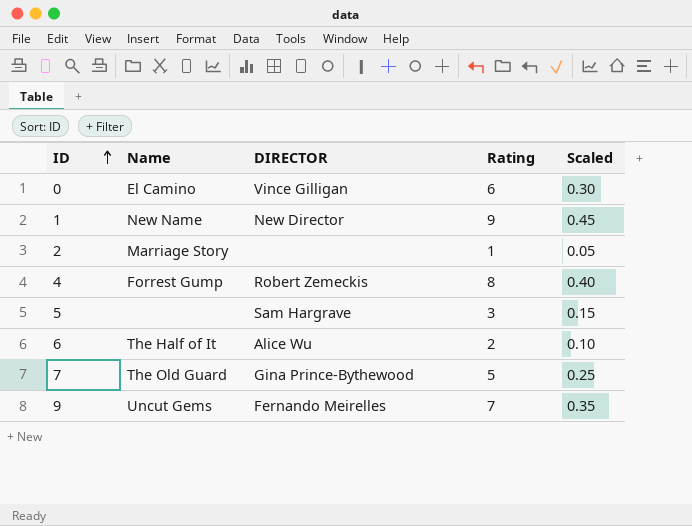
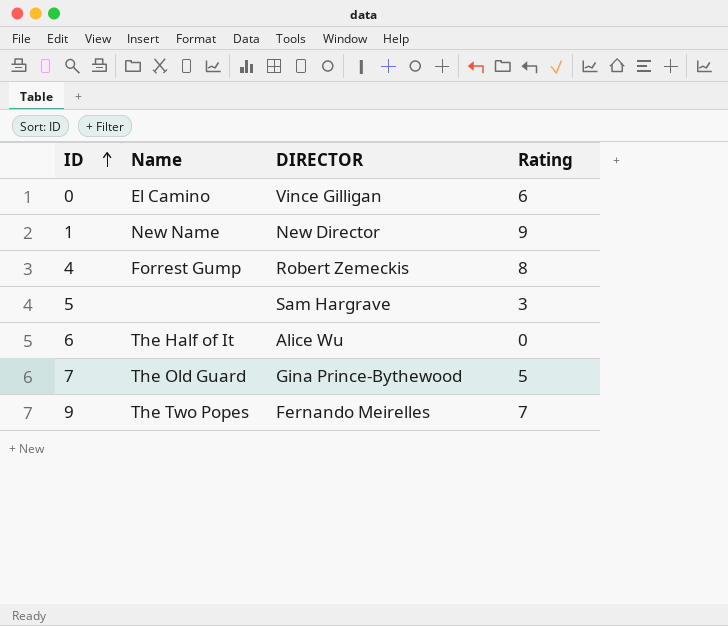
column Scaled | formula: [Rating] * 0.05 -> none
row 2: Marriage Story | none | 1 | 0.05 -> none
6 | Rating: 2 -> 0
9 | Name: Uncut Gems -> The Two Popes

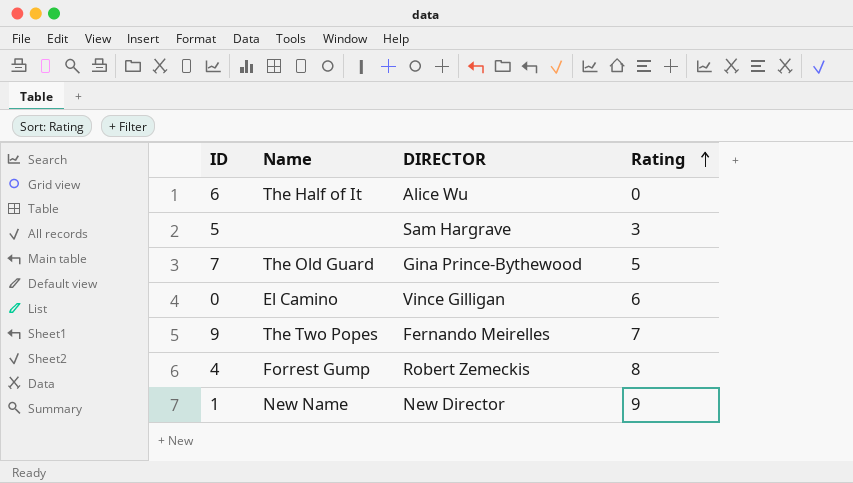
row order: ID ascending -> Rating ascending

